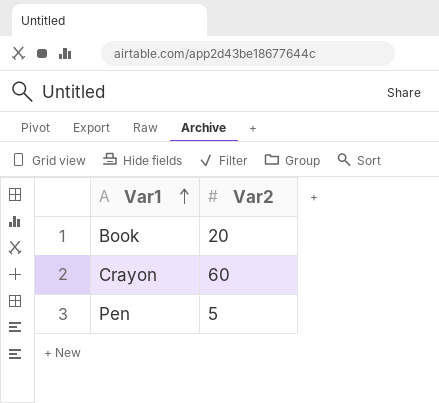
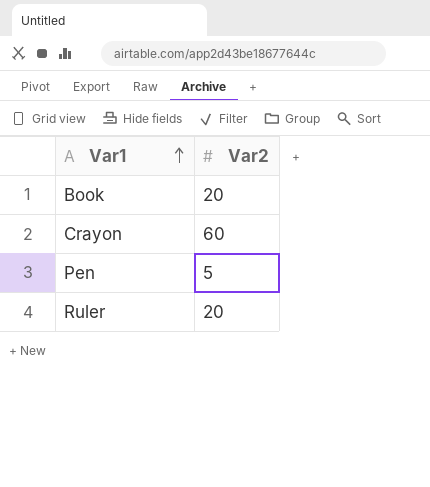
row Ruler: none -> 20

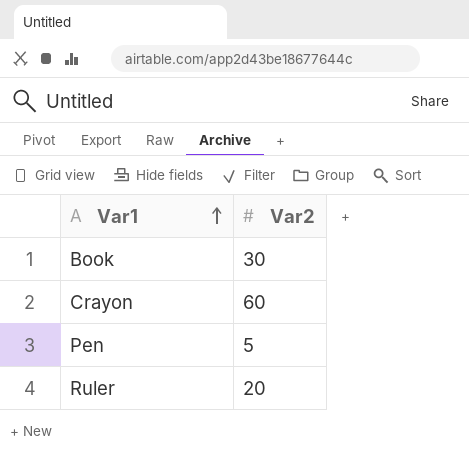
Book | Var2: 20 -> 30

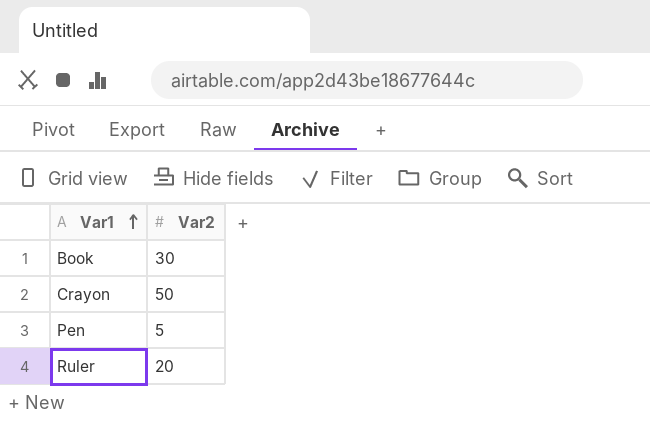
Crayon | Var2: 60 -> 50

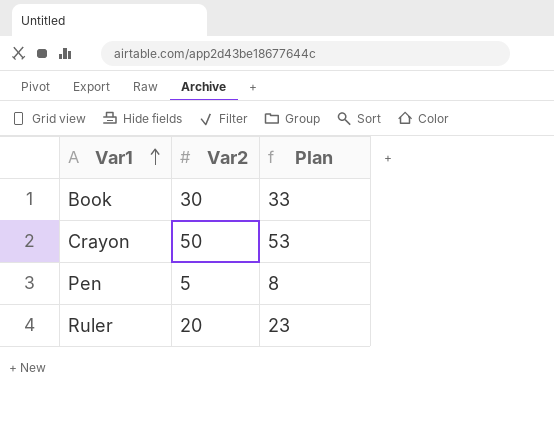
column Plan | formula: none -> [Var2] + 3

